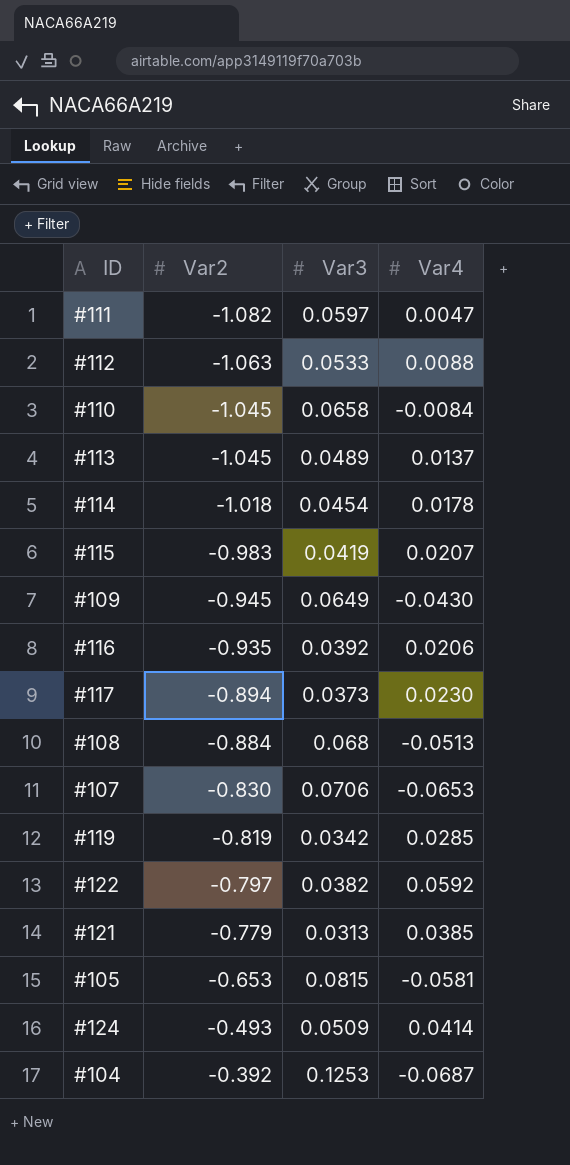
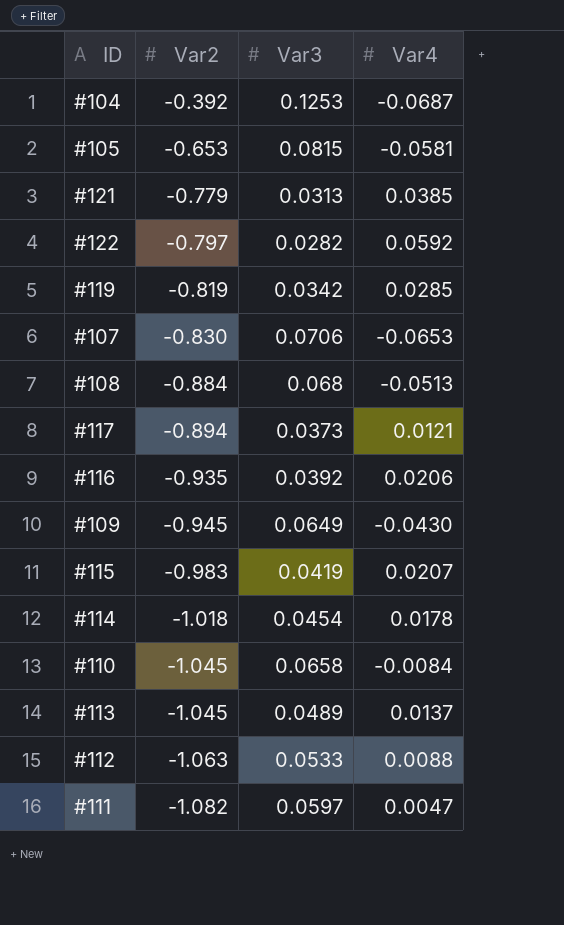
row order: Var2 ascending -> Var2 descending
row #124: -0.493 | 0.0509 | 0.0414 -> none
#122 | Var3: 0.0382 -> 0.0282
#117 | Var4: 0.0230 -> 0.0121

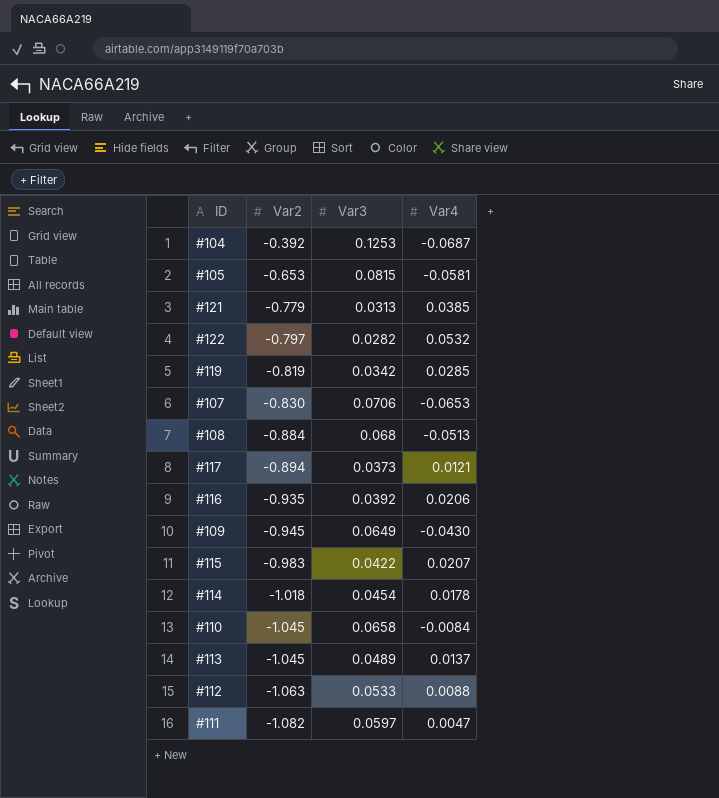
#122 | Var4: 0.0592 -> 0.0532
#115 | Var3: 0.0419 -> 0.0422

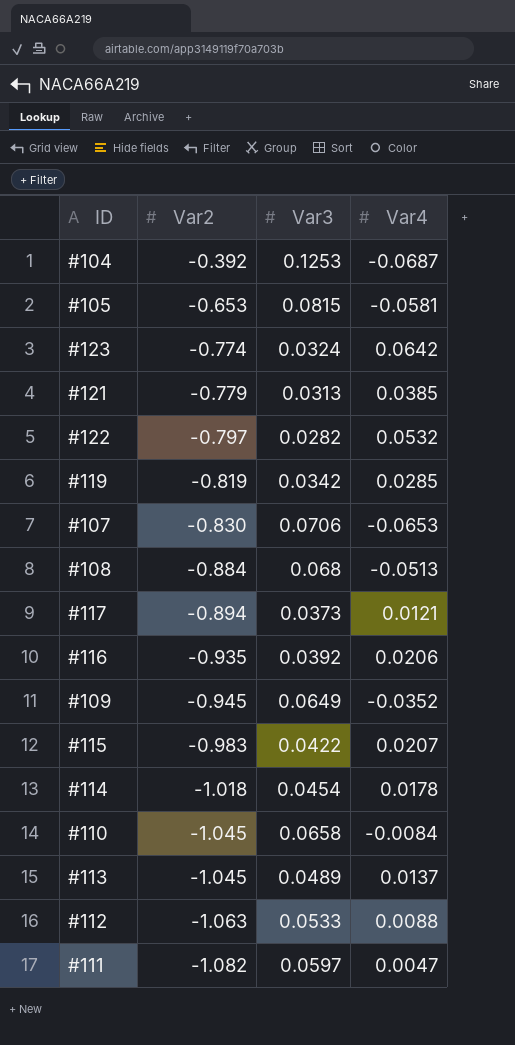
row #123: none -> -0.774 | 0.0324 | 0.0642
#109 | Var4: -0.0430 -> -0.0352

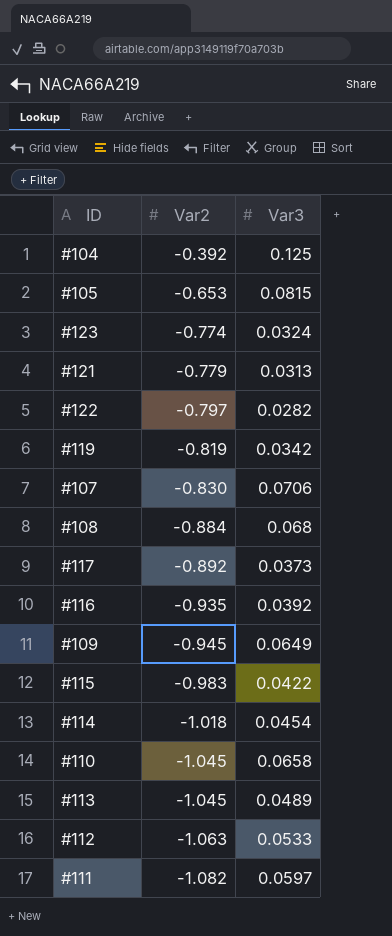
column Var4 | position: 4 -> none
#104 | Var3: 0.1253 -> 0.125
#117 | Var2: -0.894 -> -0.892

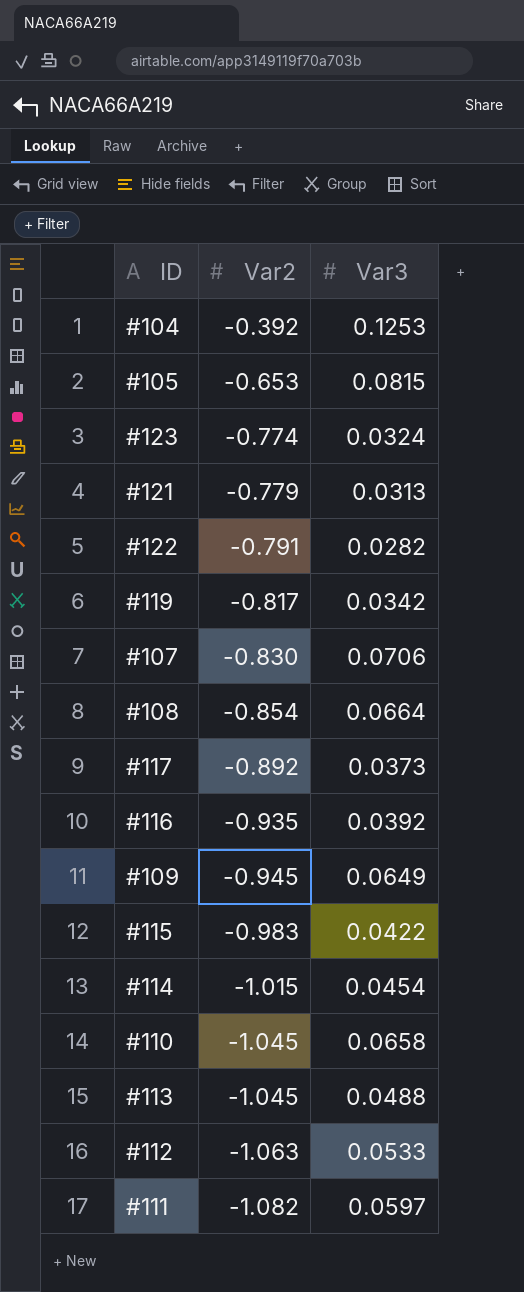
#104 | Var3: 0.125 -> 0.1253
#122 | Var2: -0.797 -> -0.791
#119 | Var2: -0.819 -> -0.817
#108 | Var2: -0.884 -> -0.854
#108 | Var3: 0.068 -> 0.0664
#114 | Var2: -1.018 -> -1.015
#113 | Var3: 0.0489 -> 0.0488

